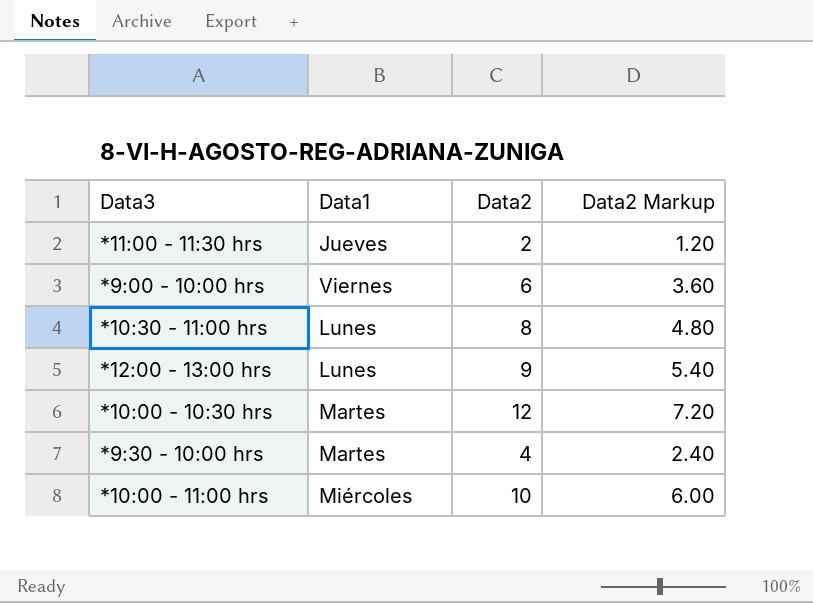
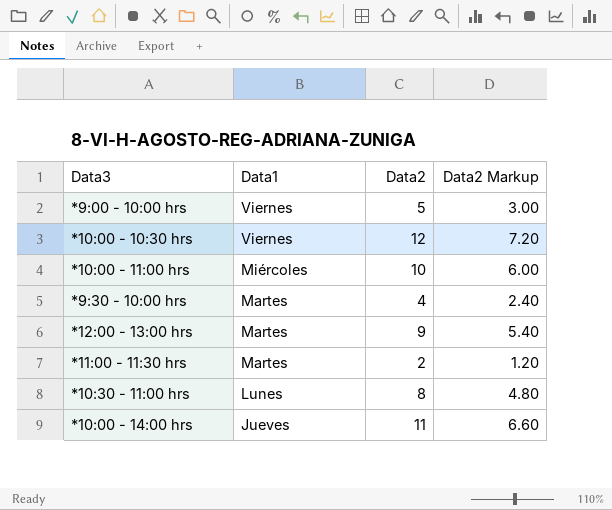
row order: none -> Data1 descending
*9:00 - 10:00 hrs | Data2: 6 -> 5
*9:00 - 10:00 hrs | Data2 Markup: 3.60 -> 3.00
*10:00 - 10:30 hrs | Data1: Martes -> Viernes
*12:00 - 13:00 hrs | Data1: Lunes -> Martes
*11:00 - 11:30 hrs | Data1: Jueves -> Martes
row *10:00 - 14:00 hrs: none -> Jueves | 11 | 6.60

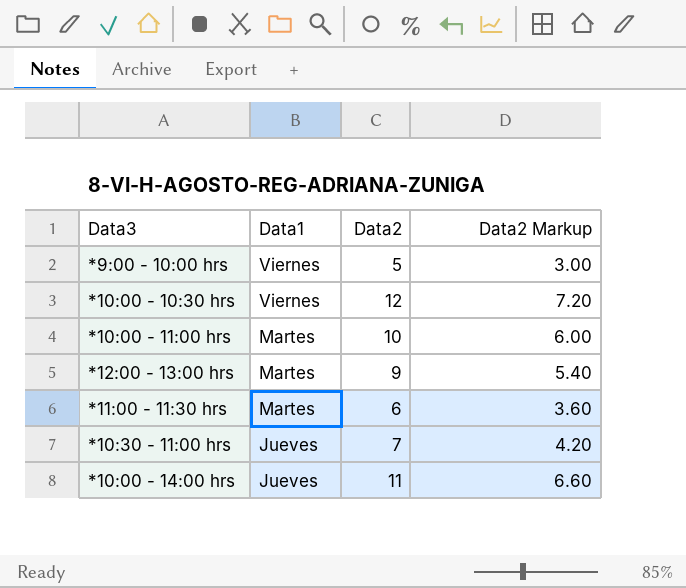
row *9:30 - 10:00 hrs: Martes | 4 | 2.40 -> none
*10:00 - 11:00 hrs | Data1: Miércoles -> Martes
*11:00 - 11:30 hrs | Data2: 2 -> 6
*11:00 - 11:30 hrs | Data2 Markup: 1.20 -> 3.60
*10:30 - 11:00 hrs | Data1: Lunes -> Jueves
*10:30 - 11:00 hrs | Data2: 8 -> 7
*10:30 - 11:00 hrs | Data2 Markup: 4.80 -> 4.20

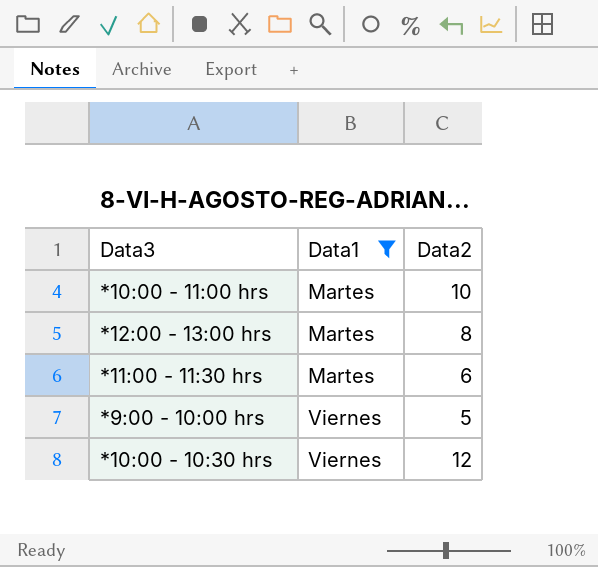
filter: none -> Data1 != Jueves
row order: Data1 descending -> Data1 ascending
column Data2 Markup | formula: [Data2] * 0.6 -> none
*12:00 - 13:00 hrs | Data2: 9 -> 8

